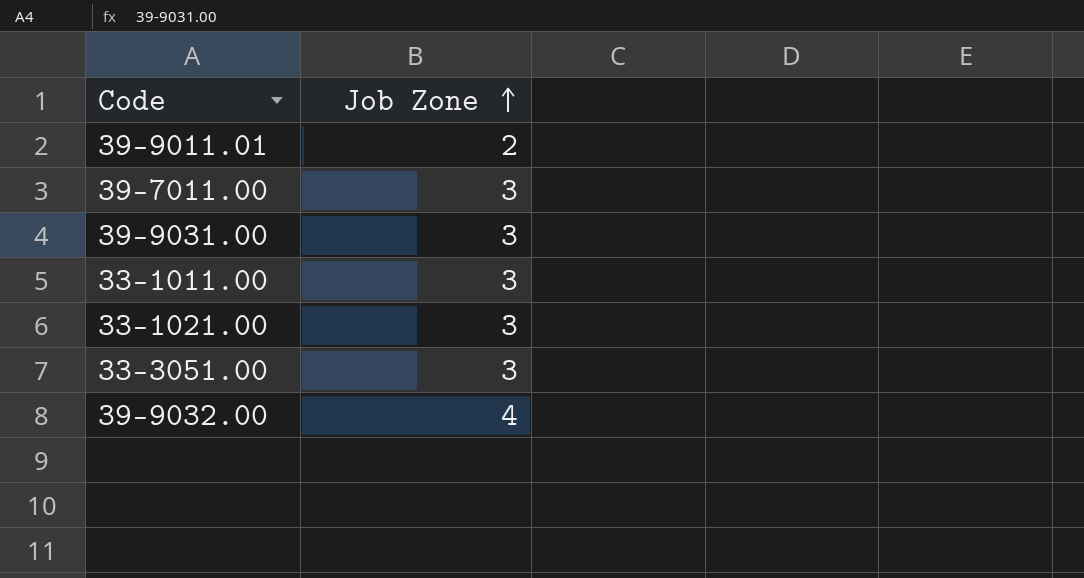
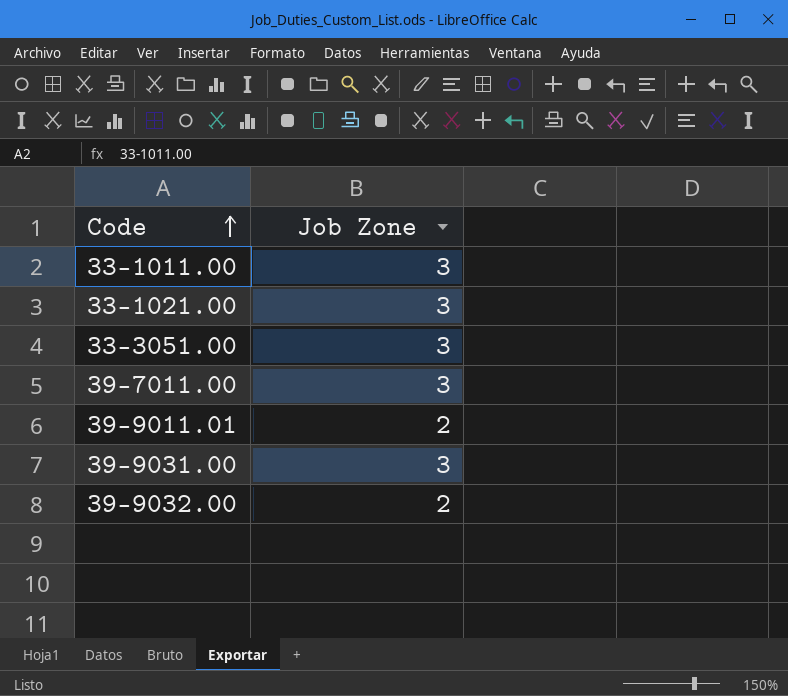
row order: Job Zone ascending -> Code ascending
39-9032.00 | Job Zone: 4 -> 2

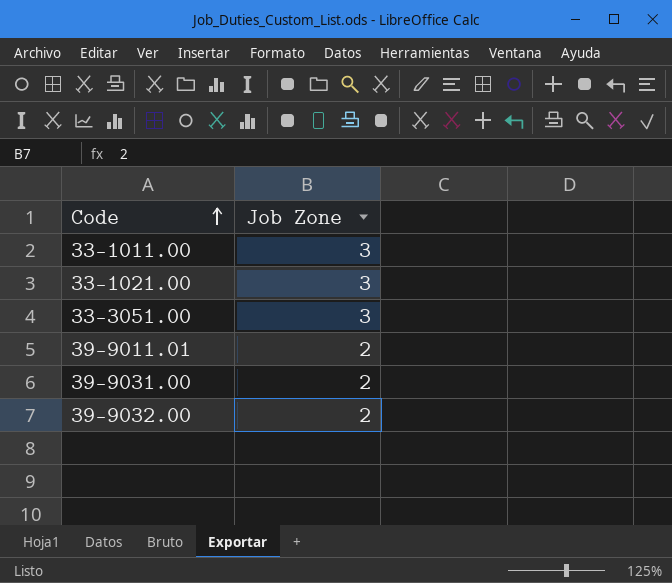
row 39-7011.00: 3 -> none
39-9031.00 | Job Zone: 3 -> 2

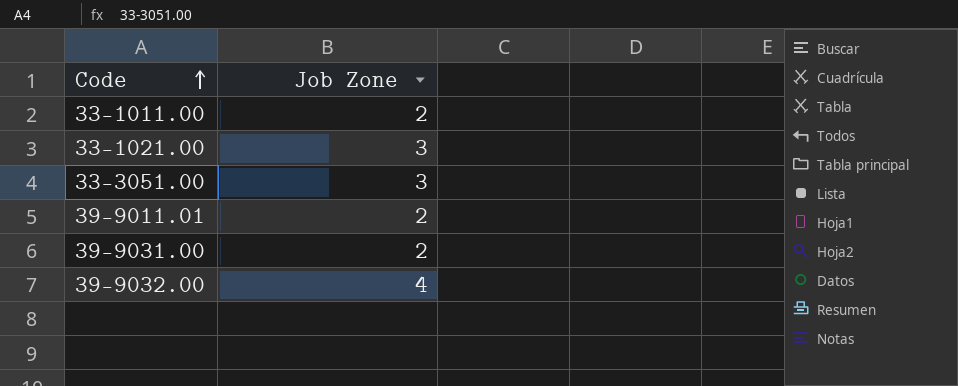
33-1011.00 | Job Zone: 3 -> 2
39-9032.00 | Job Zone: 2 -> 4

